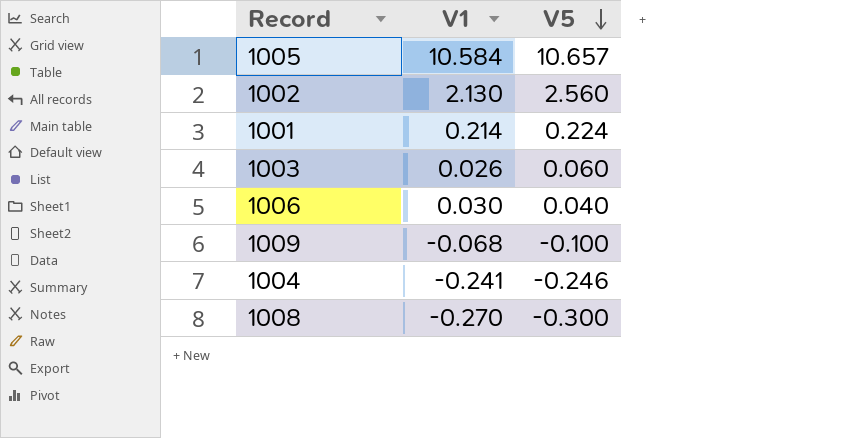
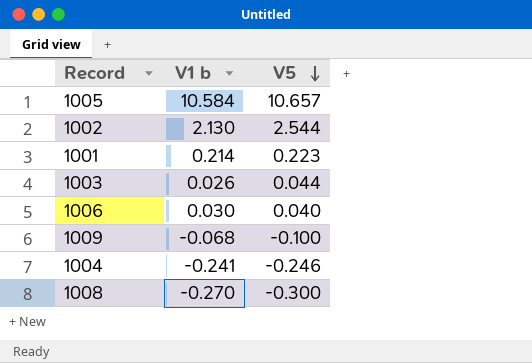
column name: V1 -> V1 b
1002 | V5: 2.560 -> 2.544
1001 | V5: 0.224 -> 0.223
1003 | V5: 0.060 -> 0.044

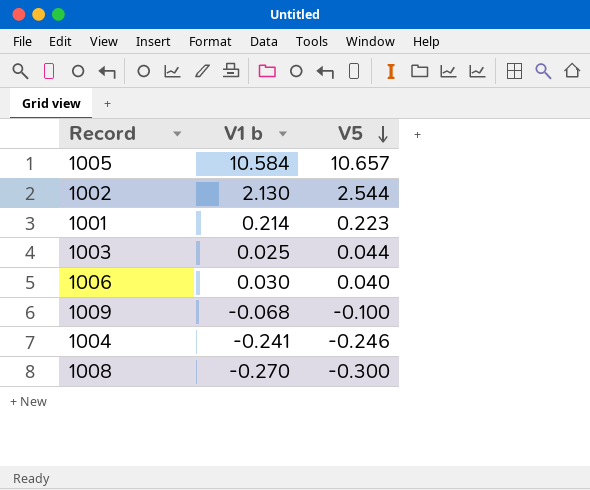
1003 | V1 b: 0.026 -> 0.025

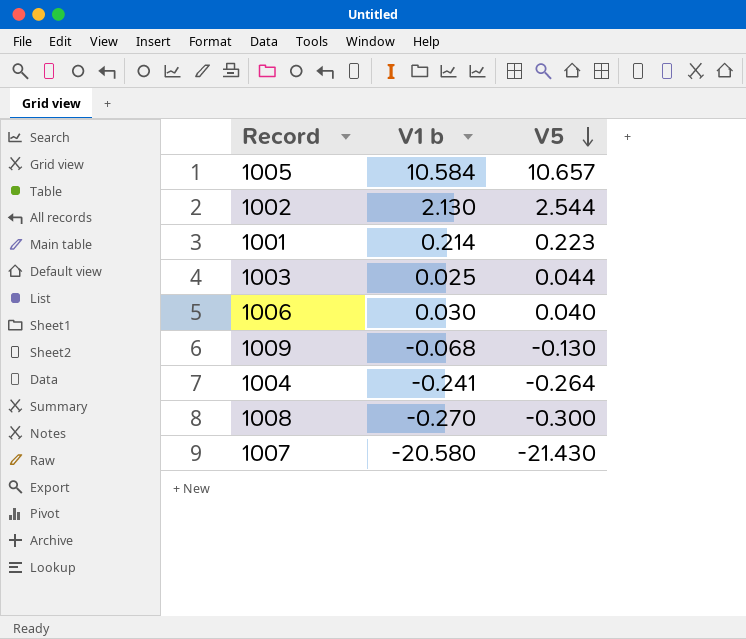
1009 | V5: -0.100 -> -0.130
1004 | V5: -0.246 -> -0.264
row 1007: none -> -20.580 | -21.430

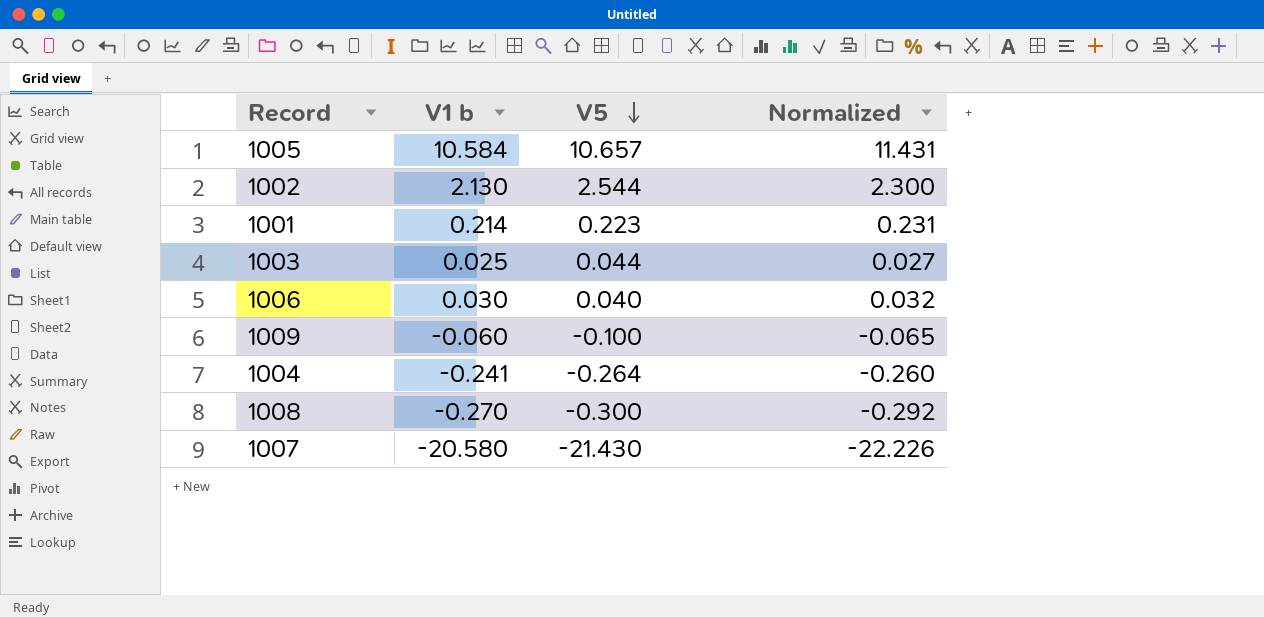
column Normalized | formula: none -> [V1 b] * 1.08
1009 | V1 b: -0.068 -> -0.060
1009 | V5: -0.130 -> -0.100

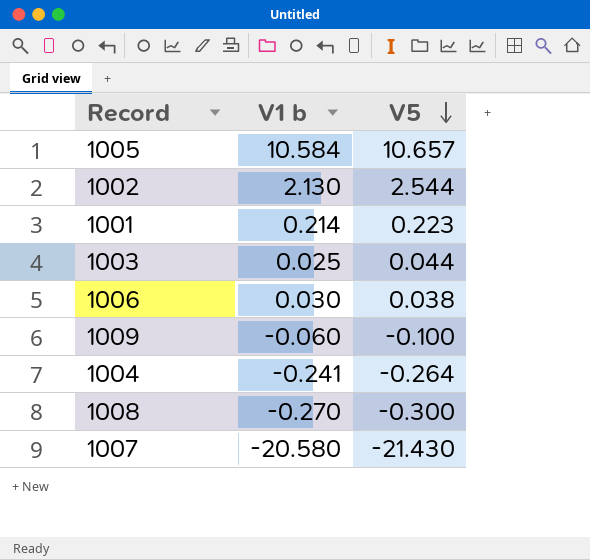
column Normalized | formula: [V1 b] * 1.08 -> none
1006 | V5: 0.040 -> 0.038

